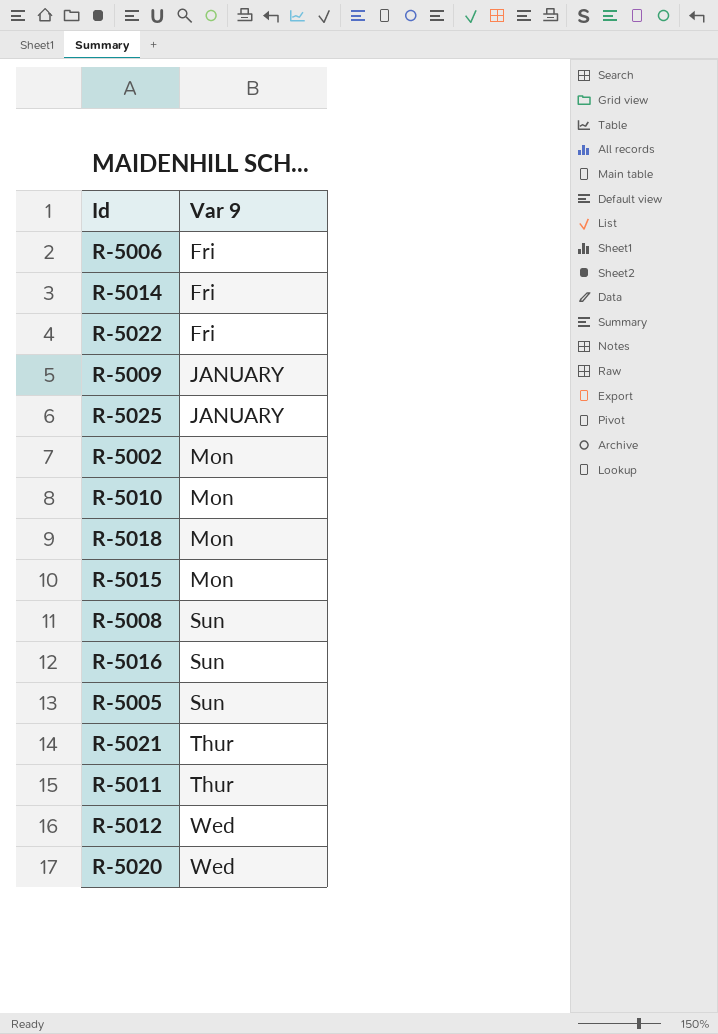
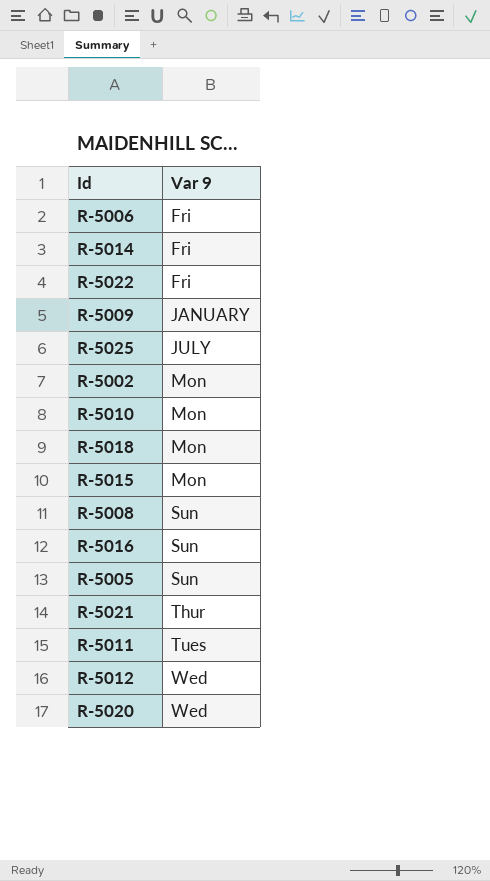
R-5025 | Var 9: JANUARY -> JULY
R-5011 | Var 9: Thur -> Tues

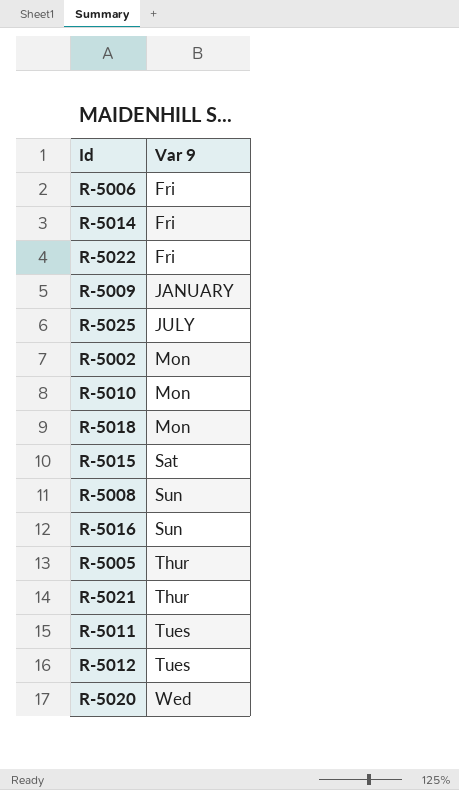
R-5015 | Var 9: Mon -> Sat
R-5005 | Var 9: Sun -> Thur
R-5012 | Var 9: Wed -> Tues

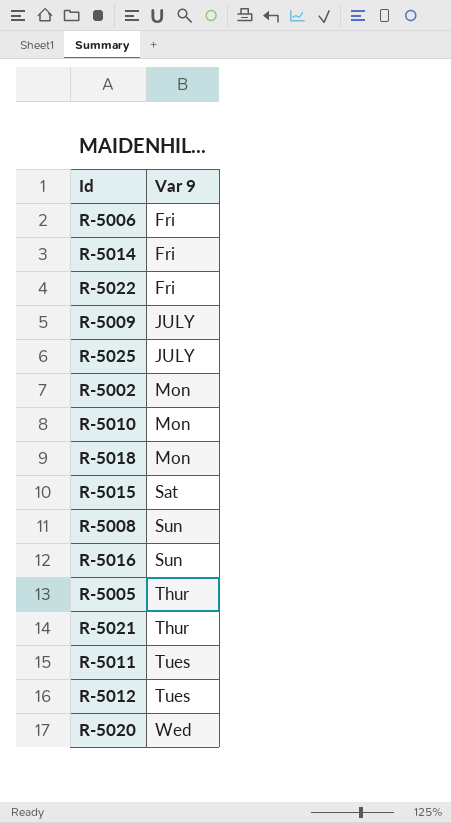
R-5009 | Var 9: JANUARY -> JULY

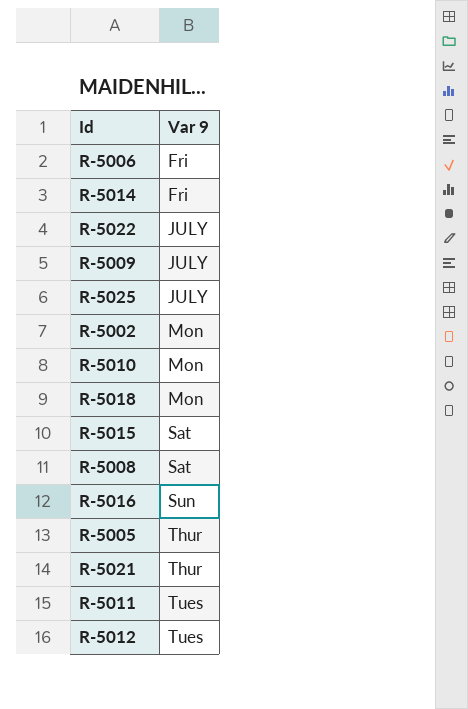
row R-5020: Wed -> none
R-5022 | Var 9: Fri -> JULY
R-5008 | Var 9: Sun -> Sat

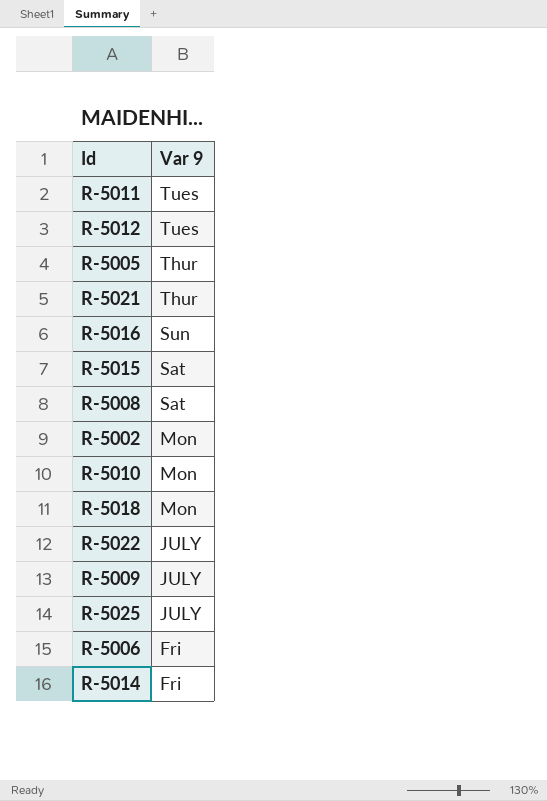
row order: Var 9 ascending -> Var 9 descending

